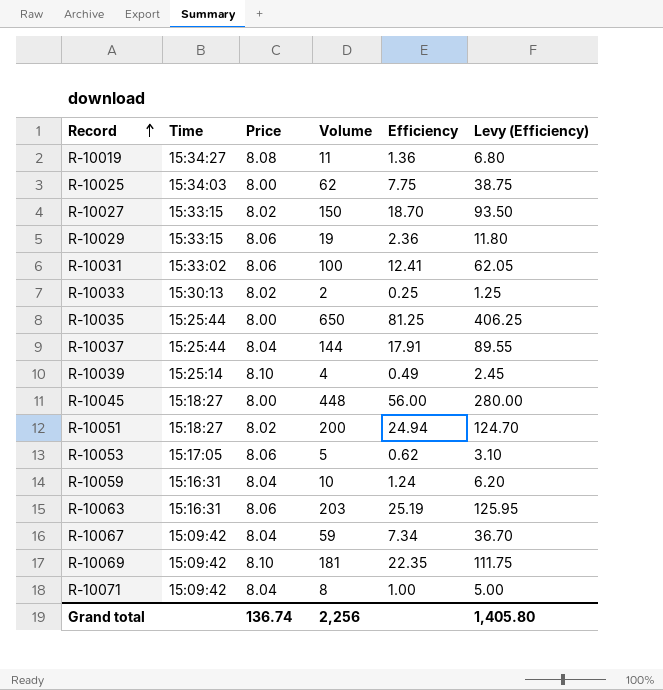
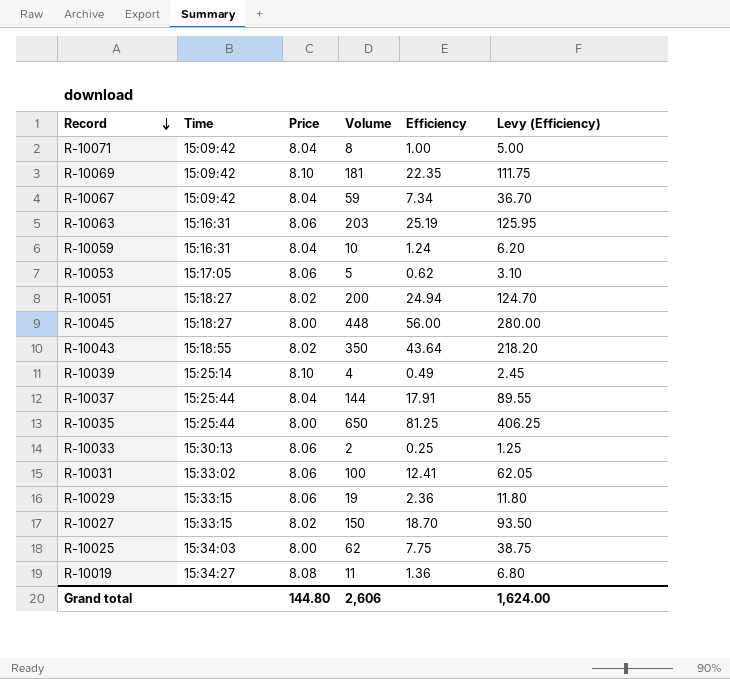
row order: Record ascending -> Record descending
row R-10043: none -> 15:18:55 | 8.02 | 350 | 43.64 | 218.20
R-10033 | Price: 8.02 -> 8.06
Grand total | Price: 136.74 -> 144.80
Grand total | Volume: 2,256 -> 2,606
Grand total | Levy (Efficiency): 1,405.80 -> 1,624.00

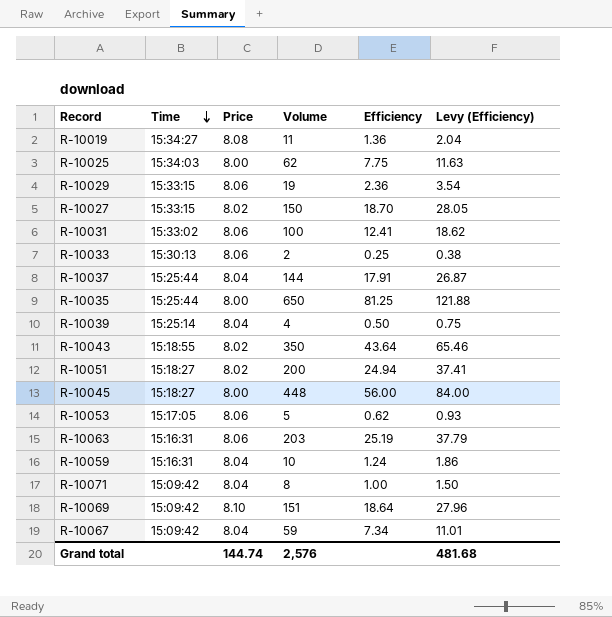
row order: Record descending -> Time descending
column Levy (Efficiency) | formula: [Efficiency] * 5 -> [Efficiency] * 1.5
R-10039 | Price: 8.10 -> 8.04
R-10039 | Efficiency: 0.49 -> 0.50
R-10069 | Volume: 181 -> 151
R-10069 | Efficiency: 22.35 -> 18.64
Grand total | Price: 144.80 -> 144.74
Grand total | Volume: 2,606 -> 2,576
Grand total | Levy (Efficiency): 1,624.00 -> 481.68

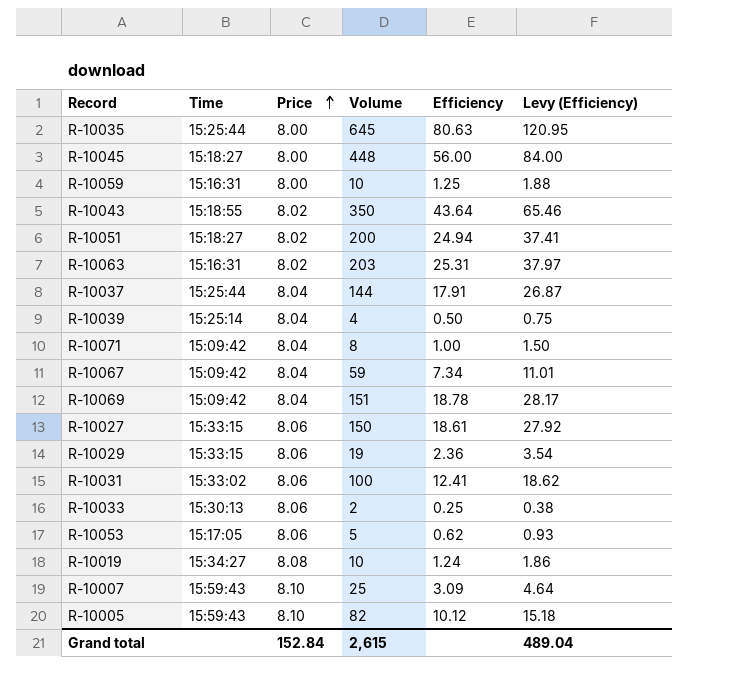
row order: Time descending -> Price ascending
row R-10025: 15:34:03 | 8.00 | 62 | 7.75 | 11.63 -> none
R-10035 | Volume: 650 -> 645
R-10035 | Efficiency: 81.25 -> 80.63
R-10035 | Levy (Efficiency): 121.88 -> 120.95
R-10059 | Price: 8.04 -> 8.00
R-10059 | Efficiency: 1.24 -> 1.25
R-10059 | Levy (Efficiency): 1.86 -> 1.88
R-10063 | Price: 8.06 -> 8.02
R-10063 | Efficiency: 25.19 -> 25.31
R-10063 | Levy (Efficiency): 37.79 -> 37.97
R-10069 | Price: 8.10 -> 8.04
R-10069 | Efficiency: 18.64 -> 18.78
R-10069 | Levy (Efficiency): 27.96 -> 28.17
R-10027 | Price: 8.02 -> 8.06
R-10027 | Efficiency: 18.70 -> 18.61
R-10027 | Levy (Efficiency): 28.05 -> 27.92
R-10019 | Volume: 11 -> 10
R-10019 | Efficiency: 1.36 -> 1.24
R-10019 | Levy (Efficiency): 2.04 -> 1.86
row R-10007: none -> 15:59:43 | 8.10 | 25 | 3.09 | 4.64
row R-10005: none -> 15:59:43 | 8.10 | 82 | 10.12 | 15.18
Grand total | Price: 144.74 -> 152.84
Grand total | Volume: 2,576 -> 2,615
Grand total | Levy (Efficiency): 481.68 -> 489.04

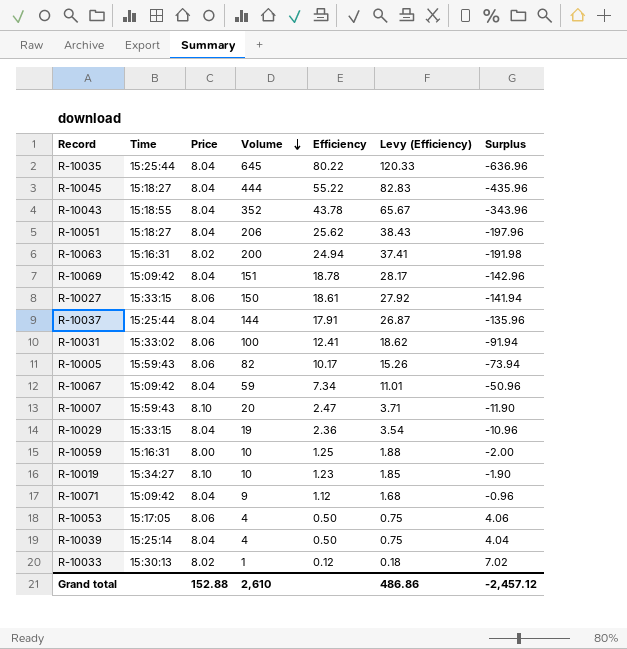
row order: Price ascending -> Volume descending
column Surplus | formula: none -> [Price] - [Volume]
R-10035 | Price: 8.00 -> 8.04
R-10035 | Efficiency: 80.63 -> 80.22
R-10035 | Levy (Efficiency): 120.95 -> 120.33
R-10045 | Price: 8.00 -> 8.04
R-10045 | Volume: 448 -> 444
R-10045 | Efficiency: 56.00 -> 55.22
R-10045 | Levy (Efficiency): 84.00 -> 82.83
R-10043 | Price: 8.02 -> 8.04
R-10043 | Volume: 350 -> 352
R-10043 | Efficiency: 43.64 -> 43.78
R-10043 | Levy (Efficiency): 65.46 -> 65.67
R-10051 | Price: 8.02 -> 8.04
R-10051 | Volume: 200 -> 206
R-10051 | Efficiency: 24.94 -> 25.62
R-10051 | Levy (Efficiency): 37.41 -> 38.43
R-10063 | Volume: 203 -> 200
R-10063 | Efficiency: 25.31 -> 24.94
R-10063 | Levy (Efficiency): 37.97 -> 37.41
R-10005 | Price: 8.10 -> 8.06
R-10005 | Efficiency: 10.12 -> 10.17
R-10005 | Levy (Efficiency): 15.18 -> 15.26
R-10007 | Volume: 25 -> 20
R-10007 | Efficiency: 3.09 -> 2.47
R-10007 | Levy (Efficiency): 4.64 -> 3.71
R-10029 | Price: 8.06 -> 8.04
R-10019 | Price: 8.08 -> 8.10
R-10019 | Efficiency: 1.24 -> 1.23
R-10019 | Levy (Efficiency): 1.86 -> 1.85
R-10071 | Volume: 8 -> 9
R-10071 | Efficiency: 1.00 -> 1.12
R-10071 | Levy (Efficiency): 1.50 -> 1.68
R-10053 | Volume: 5 -> 4
R-10053 | Efficiency: 0.62 -> 0.50
R-10053 | Levy (Efficiency): 0.93 -> 0.75
R-10033 | Price: 8.06 -> 8.02
R-10033 | Volume: 2 -> 1
R-10033 | Efficiency: 0.25 -> 0.12
R-10033 | Levy (Efficiency): 0.38 -> 0.18
Grand total | Price: 152.84 -> 152.88
Grand total | Volume: 2,615 -> 2,610
Grand total | Levy (Efficiency): 489.04 -> 486.86

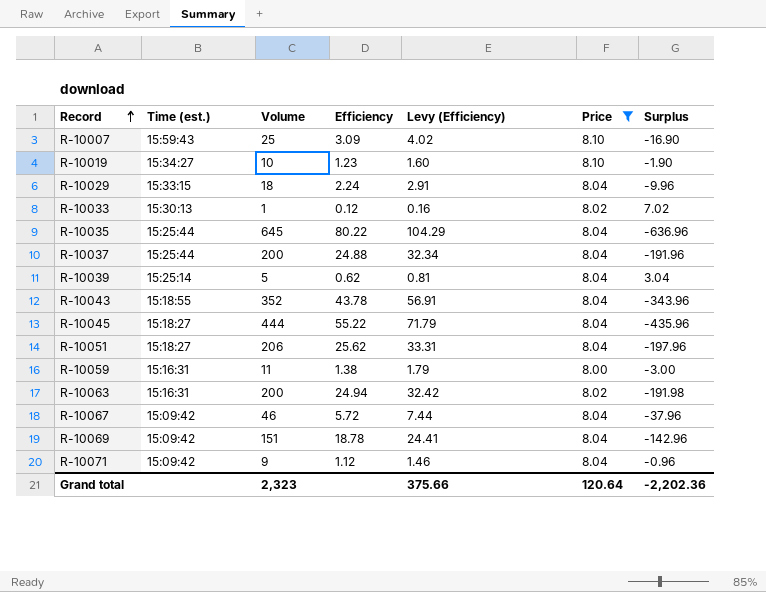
filter: none -> Price != 8.06
row order: Volume descending -> Record ascending
column name: Time -> Time (est.)
column Levy (Efficiency) | formula: [Efficiency] * 1.5 -> [Efficiency] * 1.3
column Price | position: 3 -> 6
R-10007 | Volume: 20 -> 25
R-10007 | Efficiency: 2.47 -> 3.09
R-10007 | Surplus: -11.90 -> -16.90
R-10029 | Volume: 19 -> 18
R-10029 | Efficiency: 2.36 -> 2.24
R-10029 | Surplus: -10.96 -> -9.96
R-10037 | Volume: 144 -> 200
R-10037 | Efficiency: 17.91 -> 24.88
R-10037 | Surplus: -135.96 -> -191.96
R-10039 | Volume: 4 -> 5
R-10039 | Efficiency: 0.50 -> 0.62
R-10039 | Surplus: 4.04 -> 3.04
R-10059 | Volume: 10 -> 11
R-10059 | Efficiency: 1.25 -> 1.38
R-10059 | Surplus: -2.00 -> -3.00
R-10067 | Volume: 59 -> 46
R-10067 | Efficiency: 7.34 -> 5.72
R-10067 | Surplus: -50.96 -> -37.96
Grand total | Volume: 2,610 -> 2,323
Grand total | Levy (Efficiency): 486.86 -> 375.66
Grand total | Price: 152.88 -> 120.64
Grand total | Surplus: -2,457.12 -> -2,202.36

